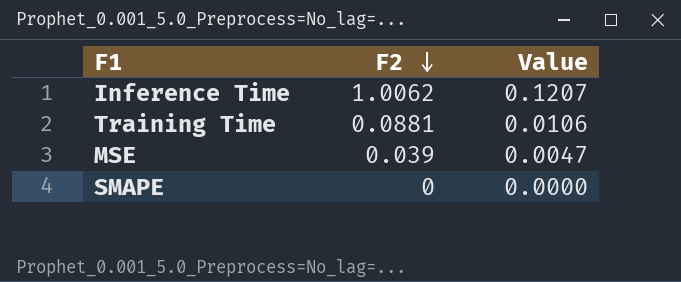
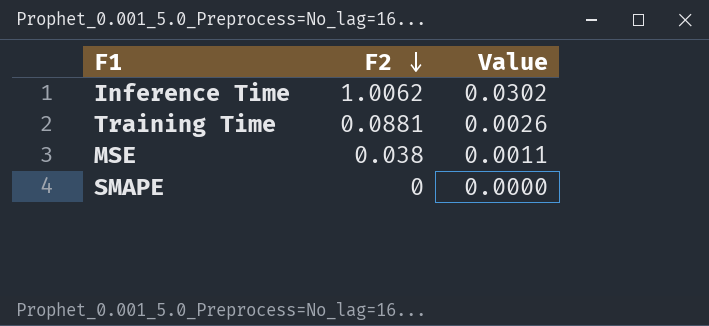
column Value | formula: [F2] * 0.12 -> [F2] * 0.03
MSE | F2: 0.039 -> 0.038

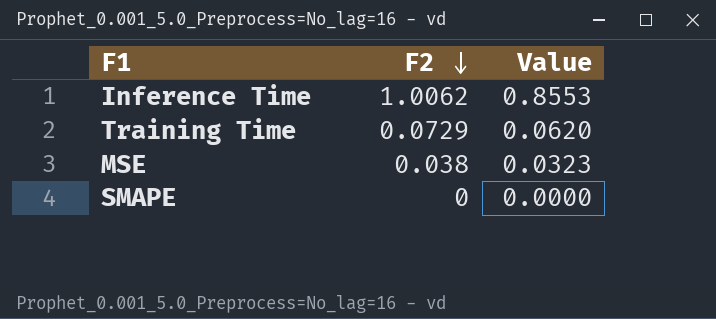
column Value | formula: [F2] * 0.03 -> [F2] * 0.85
Training Time | F2: 0.0881 -> 0.0729

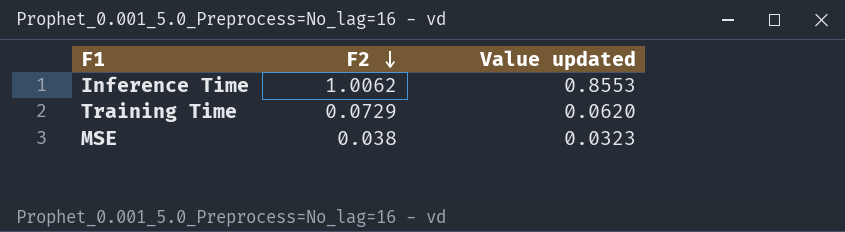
column name: Value -> Value updated
row SMAPE: 0 | 0.0000 -> none

